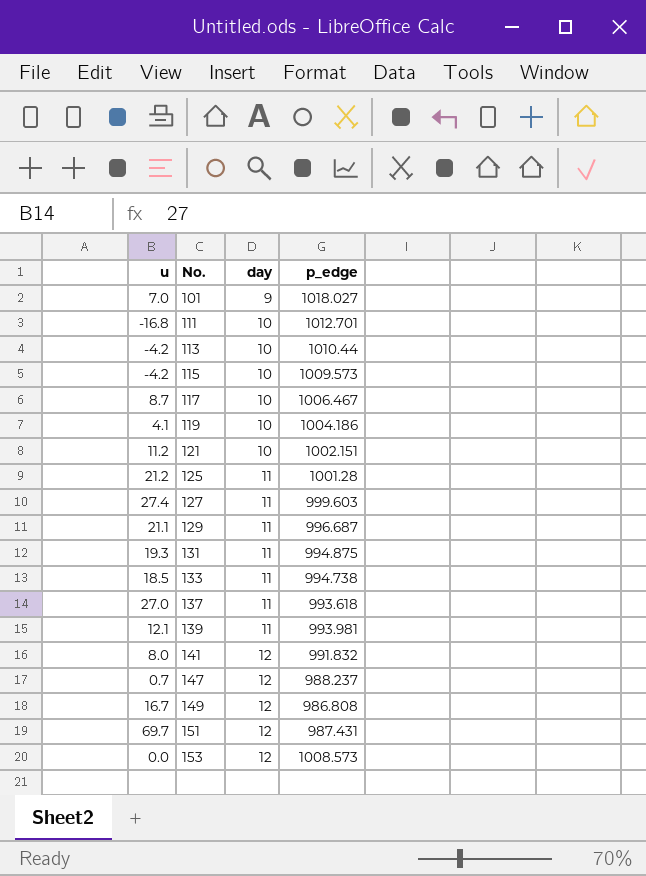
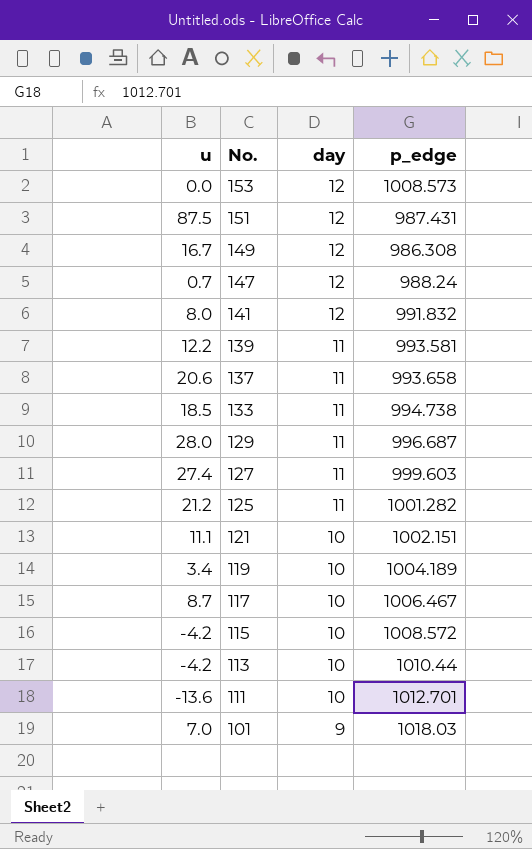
row order: No. ascending -> No. descending
row 131: 19.3 | 11 | 994.875 -> none
151 | u: 69.7 -> 87.5
149 | p_edge: 986.808 -> 986.308
147 | p_edge: 988.237 -> 988.24
139 | u: 12.1 -> 12.2
139 | p_edge: 993.981 -> 993.581
137 | u: 27.0 -> 20.6
137 | p_edge: 993.618 -> 993.658
129 | u: 21.1 -> 28.0
125 | p_edge: 1001.28 -> 1001.282
121 | u: 11.2 -> 11.1
119 | u: 4.1 -> 3.4
119 | p_edge: 1004.186 -> 1004.189
115 | p_edge: 1009.573 -> 1008.572
111 | u: -16.8 -> -13.6
101 | p_edge: 1018.027 -> 1018.03

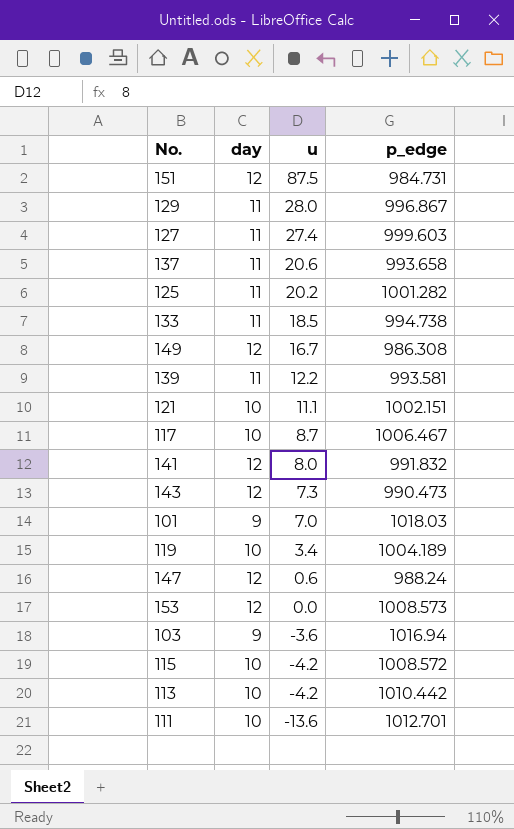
row order: No. descending -> u descending
column u | position: 1 -> 3
151 | p_edge: 987.431 -> 984.731
129 | p_edge: 996.687 -> 996.867
125 | u: 21.2 -> 20.2
row 143: none -> 12 | 7.3 | 990.473
147 | u: 0.7 -> 0.6
row 103: none -> 9 | -3.6 | 1016.94
113 | p_edge: 1010.44 -> 1010.442

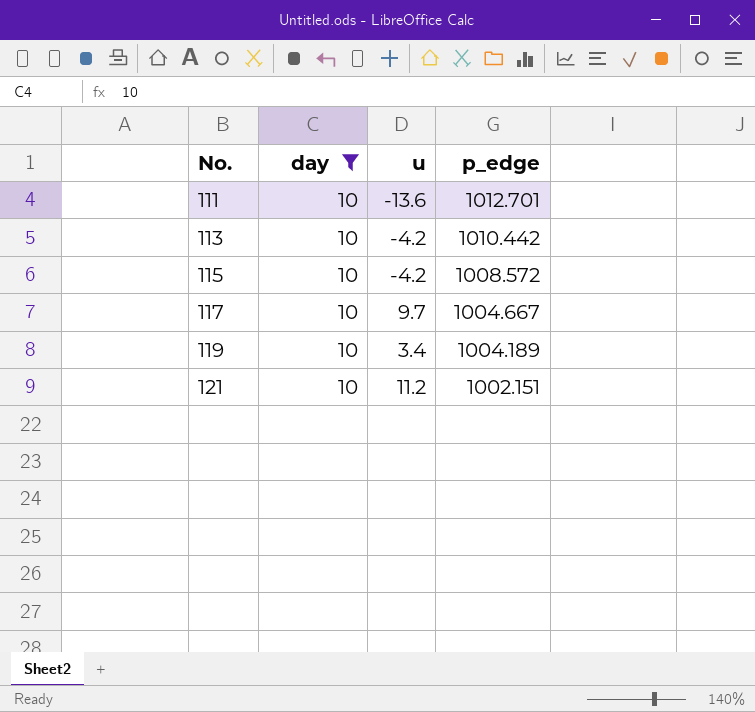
filter: none -> day = 10
row order: u descending -> No. ascending
117 | u: 8.7 -> 9.7
117 | p_edge: 1006.467 -> 1004.667
121 | u: 11.1 -> 11.2

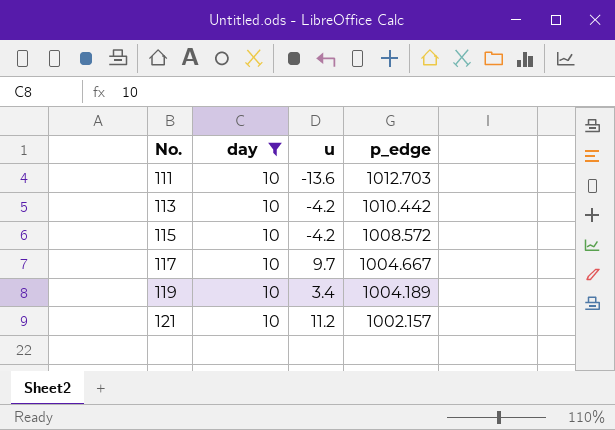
111 | p_edge: 1012.701 -> 1012.703
121 | p_edge: 1002.151 -> 1002.157

